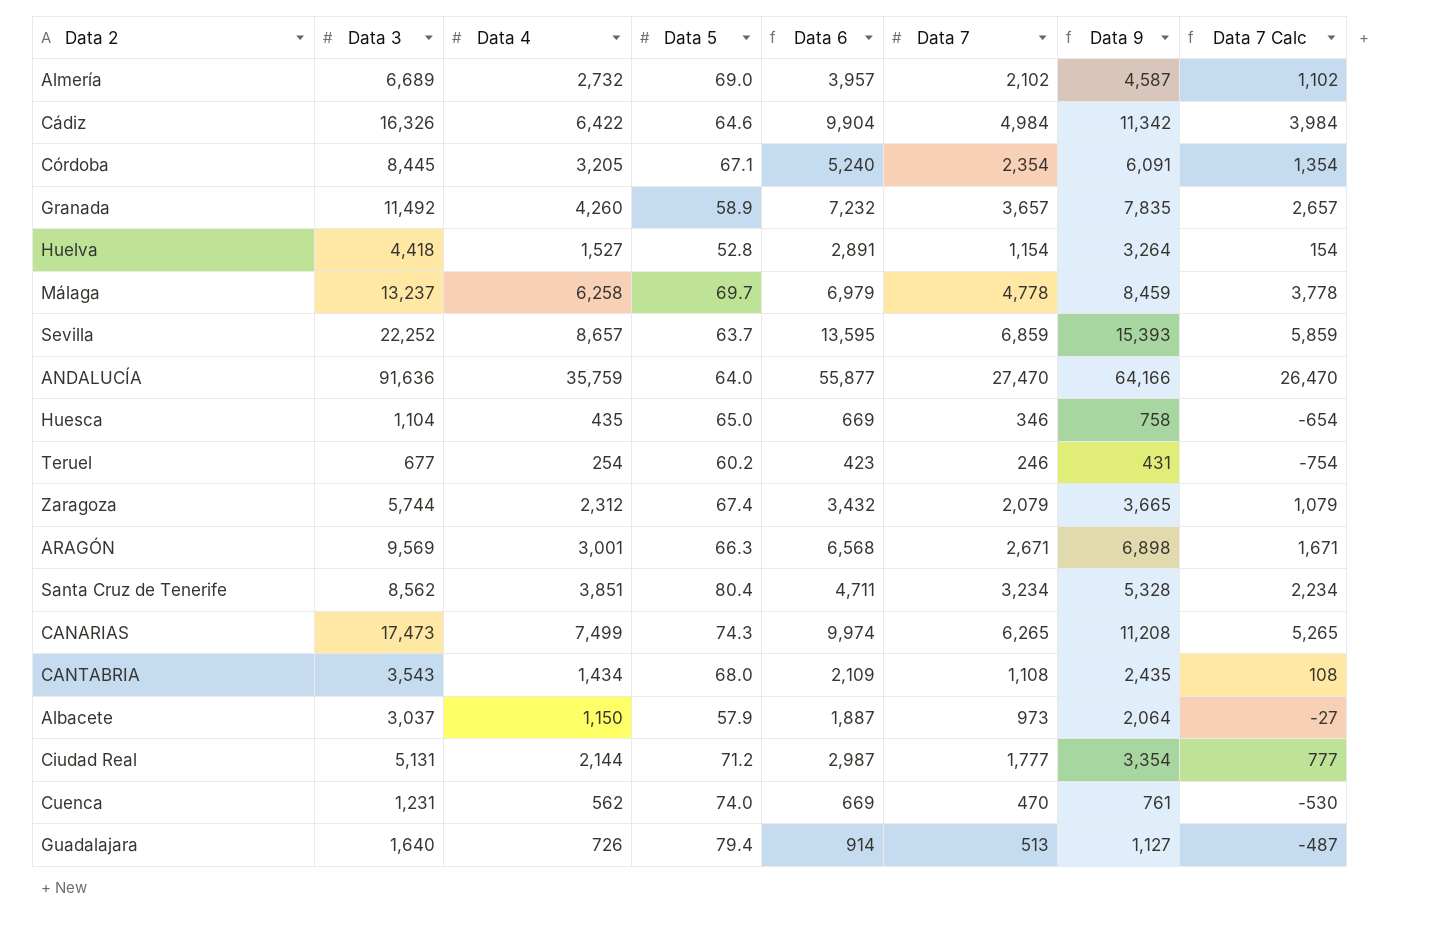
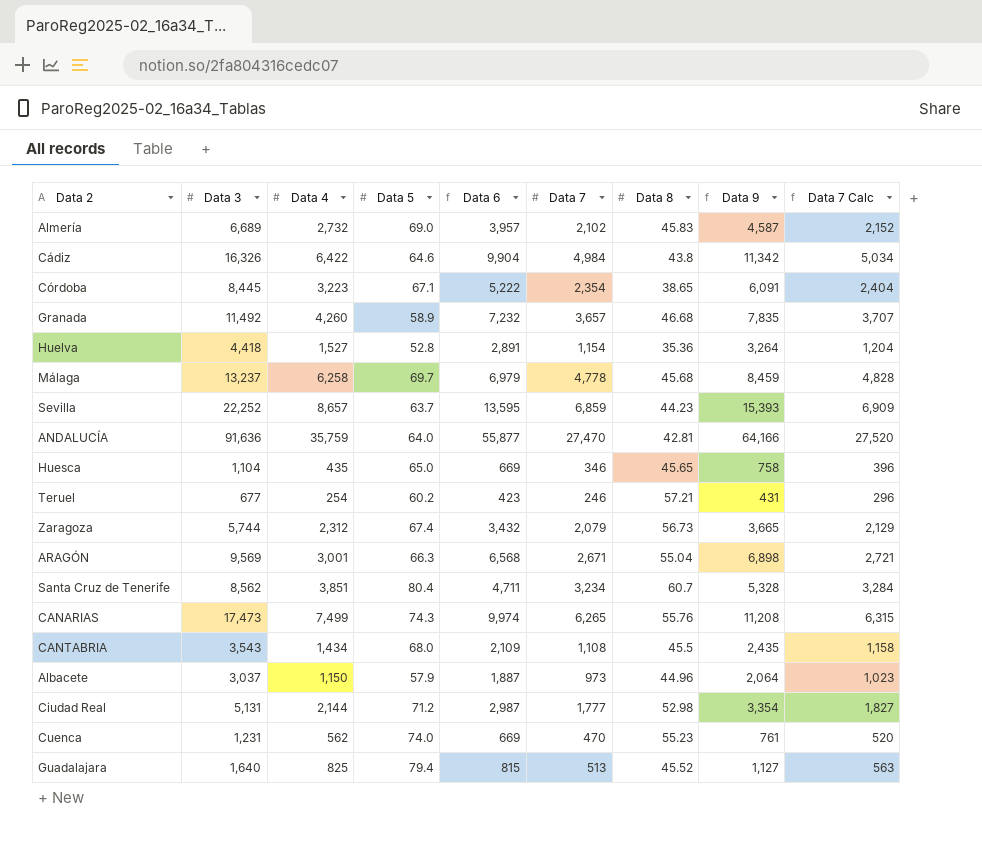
column Data 8 | position: none -> 7
column Data 7 Calc | formula: [Data 7] - 1000 -> [Data 7] + 50
Córdoba | Data 4: 3,205 -> 3,223
Córdoba | Data 6: 5,240 -> 5,222
Guadalajara | Data 4: 726 -> 825
Guadalajara | Data 6: 914 -> 815

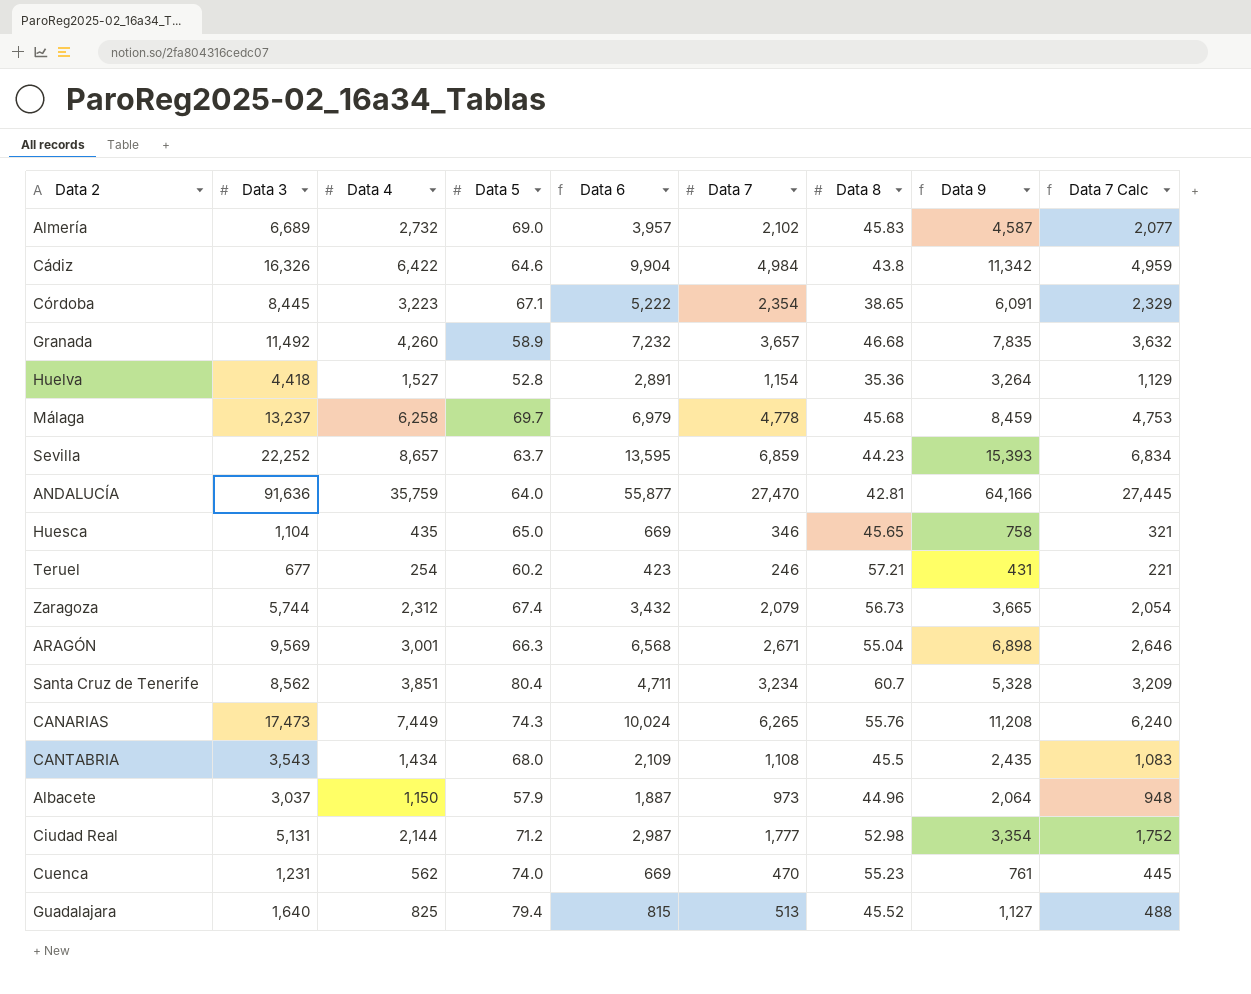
column Data 7 Calc | formula: [Data 7] + 50 -> [Data 7] - 25
CANARIAS | Data 4: 7,499 -> 7,449
CANARIAS | Data 6: 9,974 -> 10,024

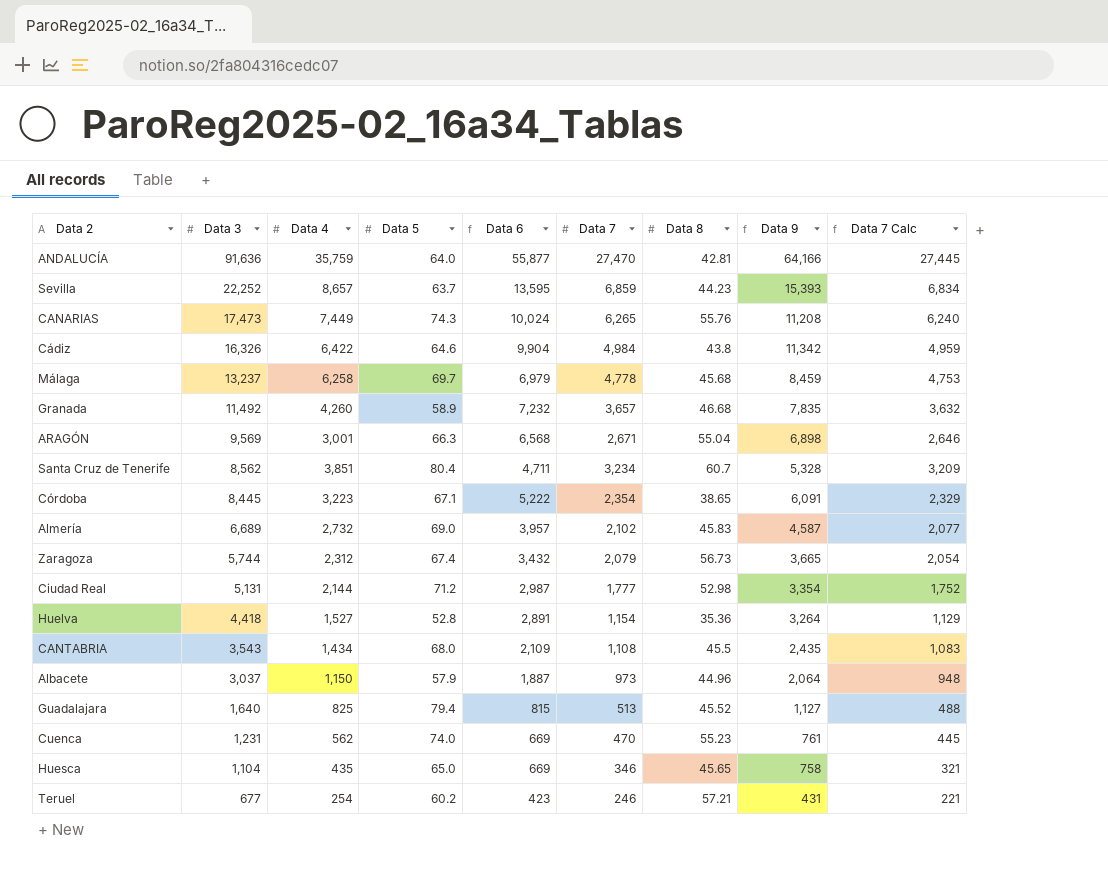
row order: none -> Data 3 descending

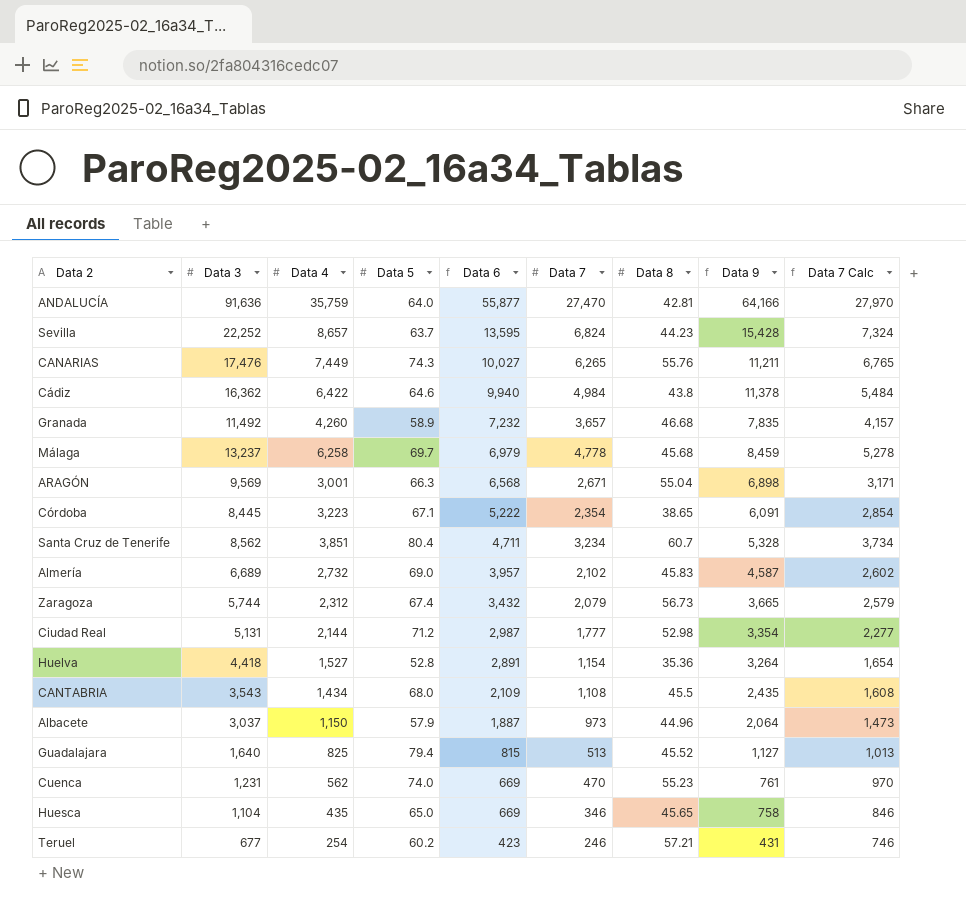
row order: Data 3 descending -> Data 6 descending
column Data 7 Calc | formula: [Data 7] - 25 -> [Data 7] + 500
Sevilla | Data 7: 6,859 -> 6,824
Sevilla | Data 9: 15,393 -> 15,428
CANARIAS | Data 3: 17,473 -> 17,476
CANARIAS | Data 6: 10,024 -> 10,027
CANARIAS | Data 9: 11,208 -> 11,211
Cádiz | Data 3: 16,326 -> 16,362
Cádiz | Data 6: 9,904 -> 9,940
Cádiz | Data 9: 11,342 -> 11,378

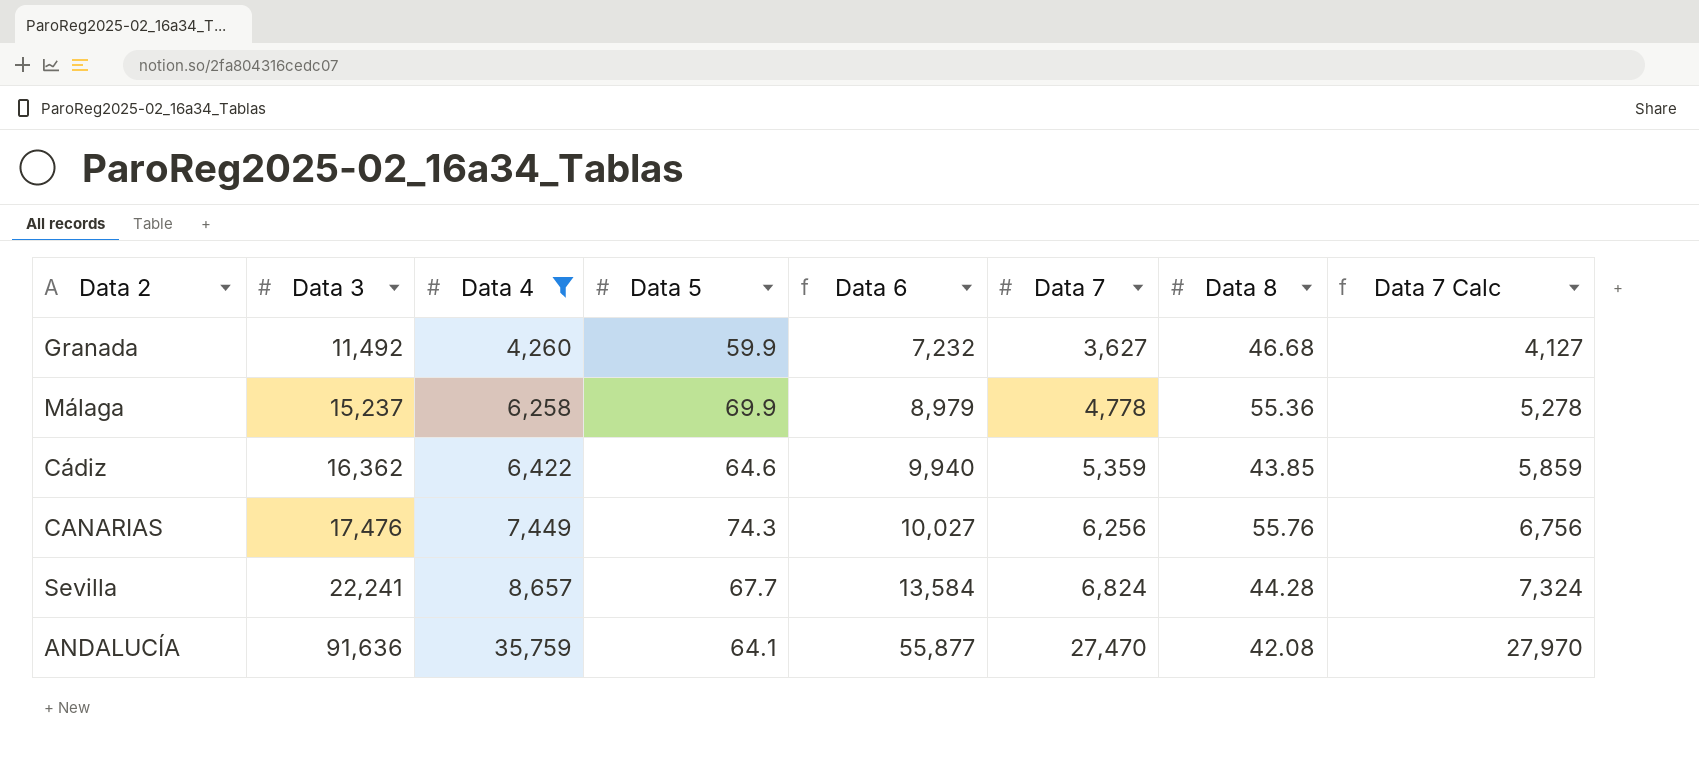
filter: none -> Data 4 >= 4,260
row order: Data 6 descending -> Data 3 ascending
column Data 9 | formula: [Data 3] - [Data 7] -> none
Granada | Data 5: 58.9 -> 59.9
Granada | Data 7: 3,657 -> 3,627
Granada | Data 7 Calc: 4,157 -> 4,127
Málaga | Data 3: 13,237 -> 15,237
Málaga | Data 5: 69.7 -> 69.9
Málaga | Data 6: 6,979 -> 8,979
Málaga | Data 8: 45.68 -> 55.36
Cádiz | Data 7: 4,984 -> 5,359
Cádiz | Data 8: 43.8 -> 43.85
Cádiz | Data 7 Calc: 5,484 -> 5,859
CANARIAS | Data 7: 6,265 -> 6,256
CANARIAS | Data 7 Calc: 6,765 -> 6,756
Sevilla | Data 3: 22,252 -> 22,241
Sevilla | Data 5: 63.7 -> 67.7
Sevilla | Data 6: 13,595 -> 13,584
Sevilla | Data 8: 44.23 -> 44.28
ANDALUCÍA | Data 5: 64.0 -> 64.1
ANDALUCÍA | Data 8: 42.81 -> 42.08

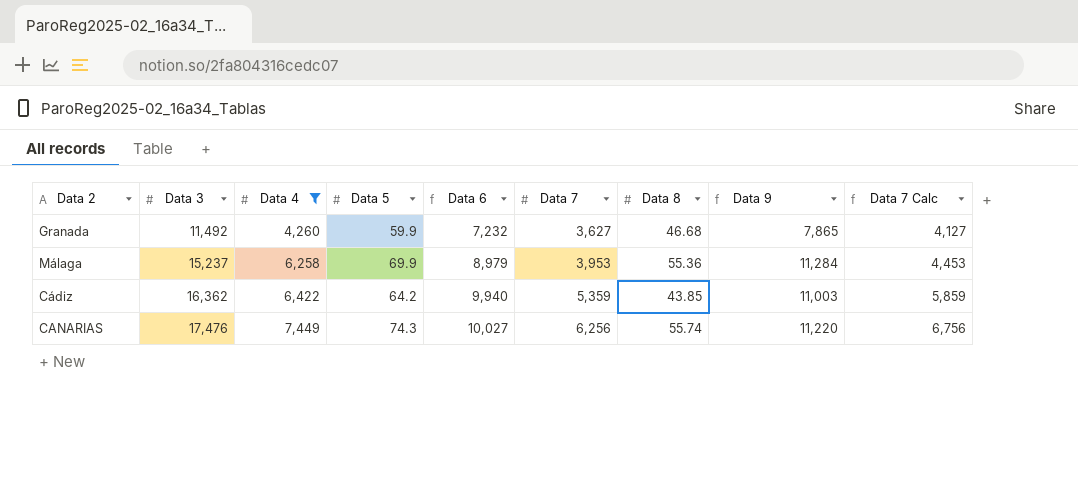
column Data 9 | formula: none -> [Data 3] - [Data 7]
row Sevilla: 22,241 | 8,657 | 67.7 | 13,584 | 6,824 | 44.28 | 7,324 -> none
row ANDALUCÍA: 91,636 | 35,759 | 64.1 | 55,877 | 27,470 | 42.08 | 27,970 -> none
Málaga | Data 7: 4,778 -> 3,953
Málaga | Data 7 Calc: 5,278 -> 4,453
Cádiz | Data 5: 64.6 -> 64.2
CANARIAS | Data 8: 55.76 -> 55.74

